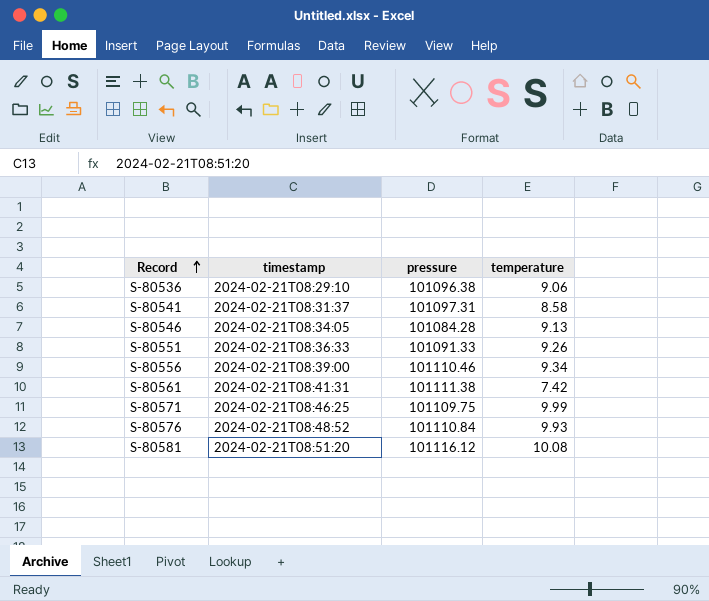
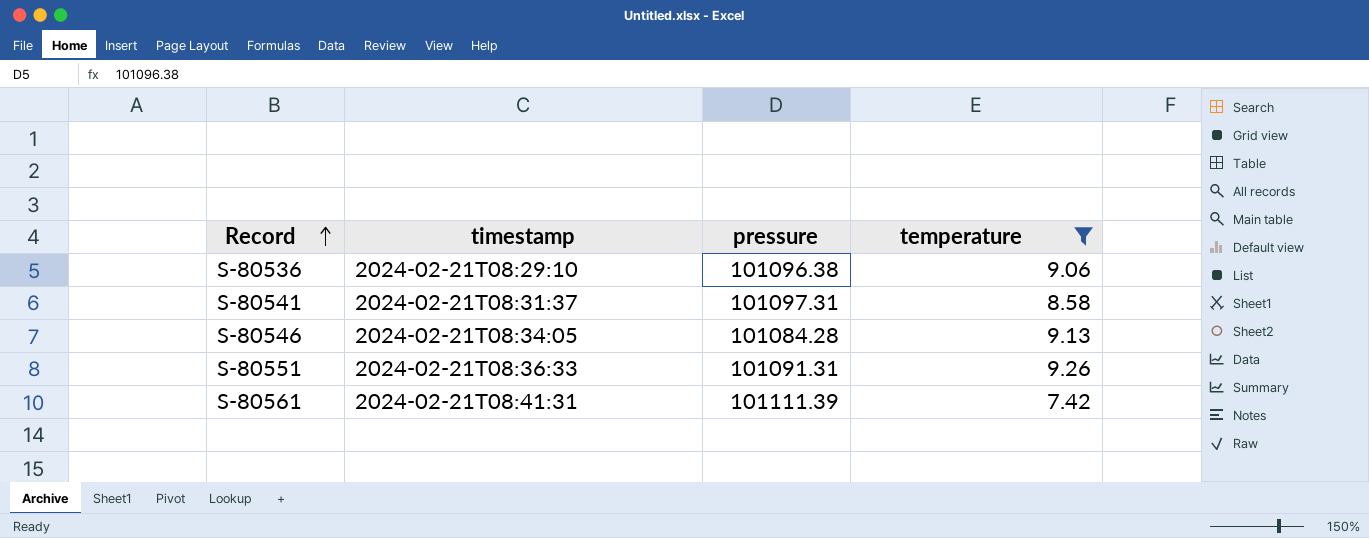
filter: none -> temperature <= 9.26
S-80551 | pressure: 101091.33 -> 101091.31
S-80561 | pressure: 101111.38 -> 101111.39

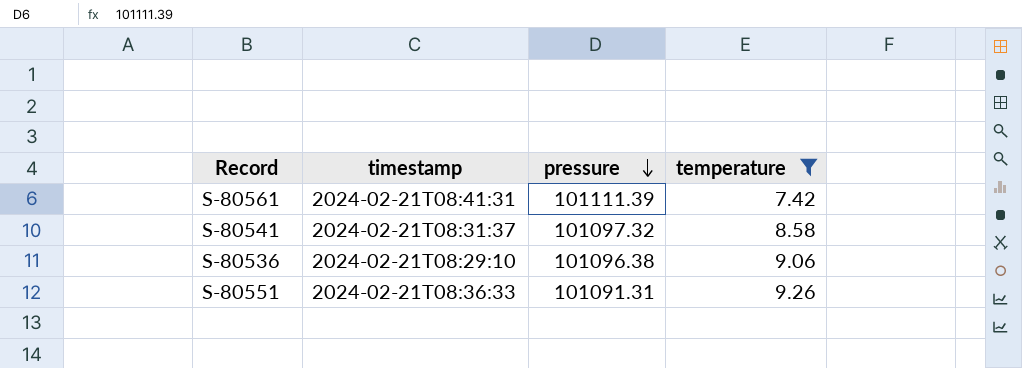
row order: Record ascending -> pressure descending
row S-80546: 2024-02-21T08:34:05 | 101084.28 | 9.13 -> none
S-80541 | pressure: 101097.31 -> 101097.32

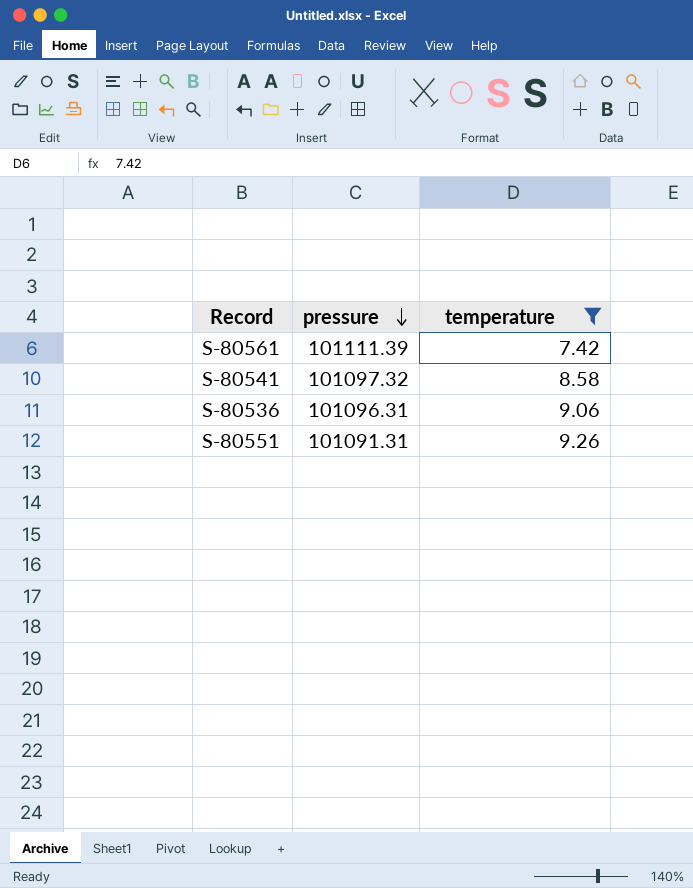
column timestamp | position: 2 -> none
S-80536 | pressure: 101096.38 -> 101096.31

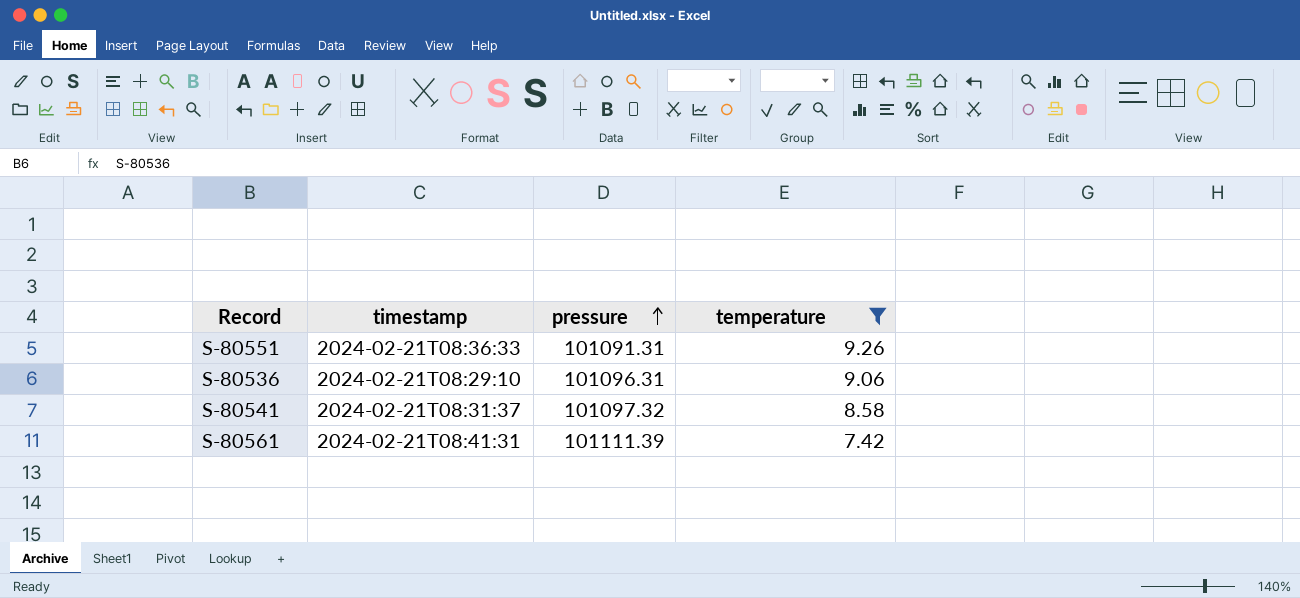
row order: pressure descending -> pressure ascending
column timestamp | position: none -> 2

